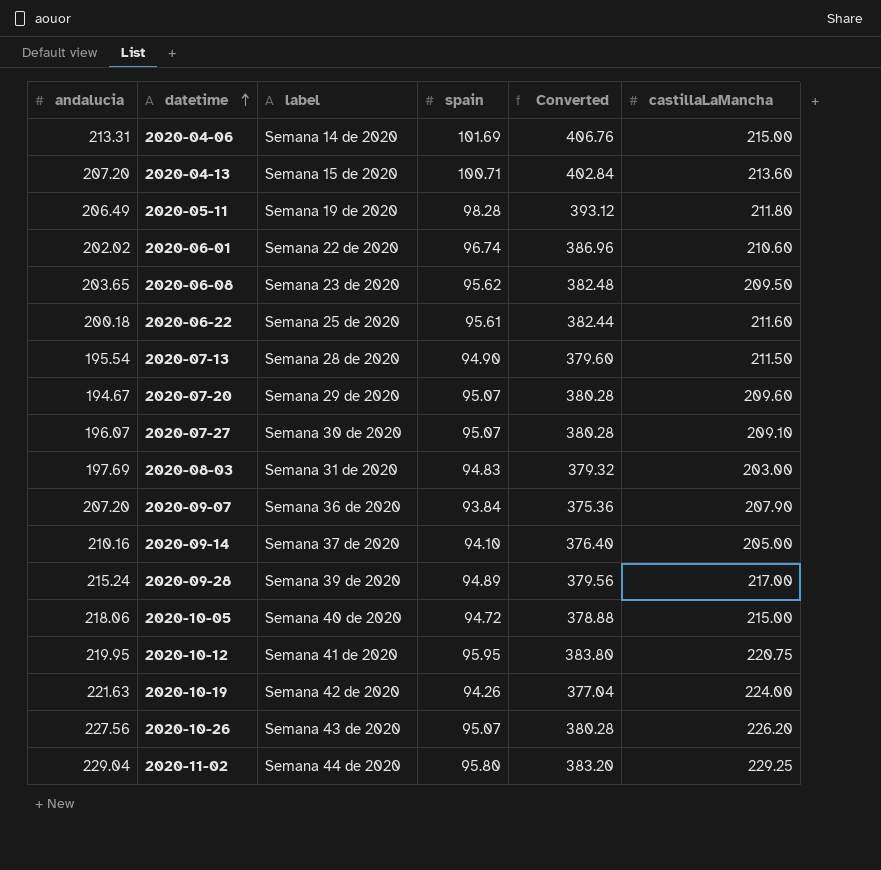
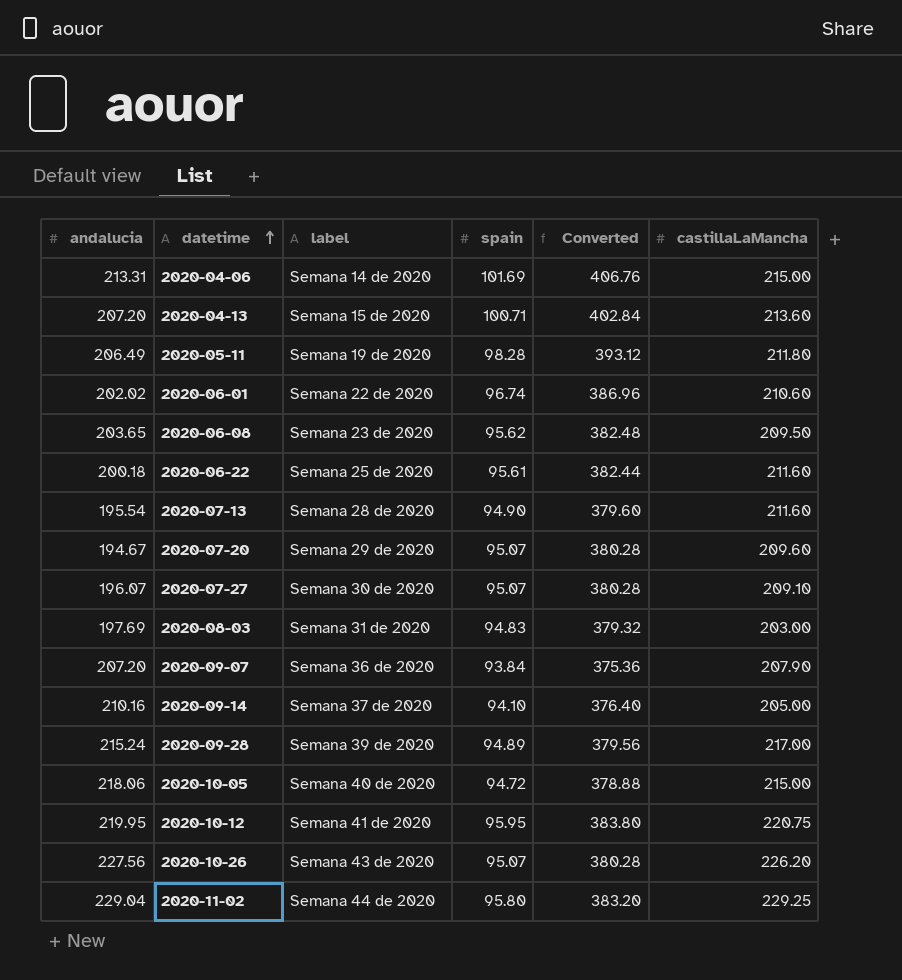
row 2020-10-19: 221.63 | Semana 42 de 2020 | 94.26 | 377.04 | 224.00 -> none
2020-07-13 | castillaLaMancha: 211.50 -> 211.60

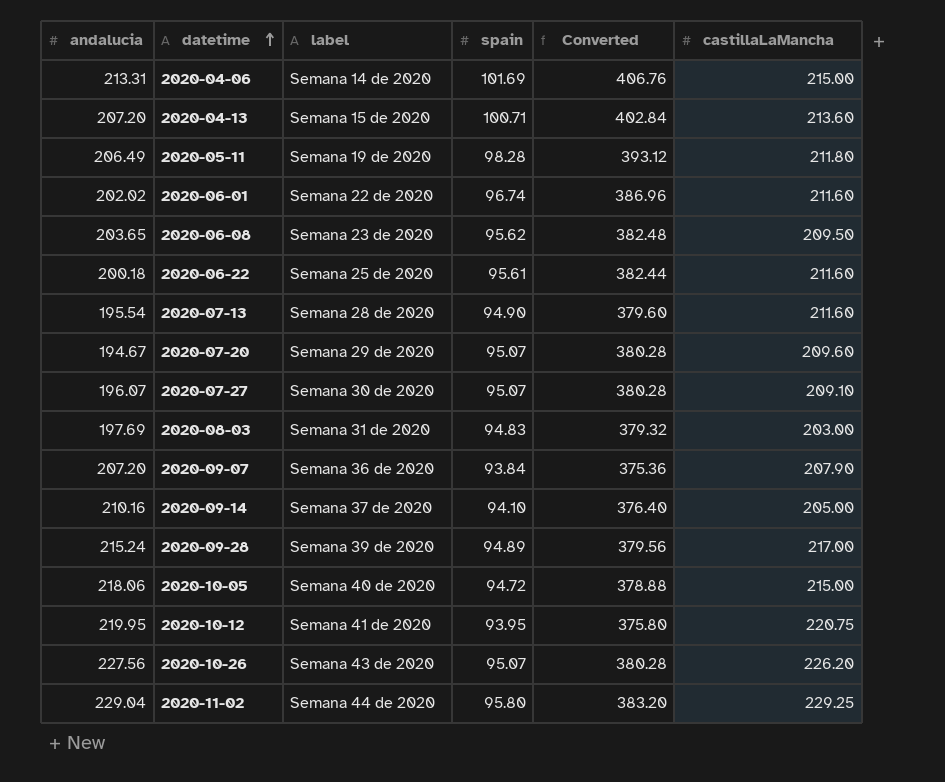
2020-06-01 | castillaLaMancha: 210.60 -> 211.60
2020-10-12 | spain: 95.95 -> 93.95
2020-10-12 | Converted: 383.80 -> 375.80

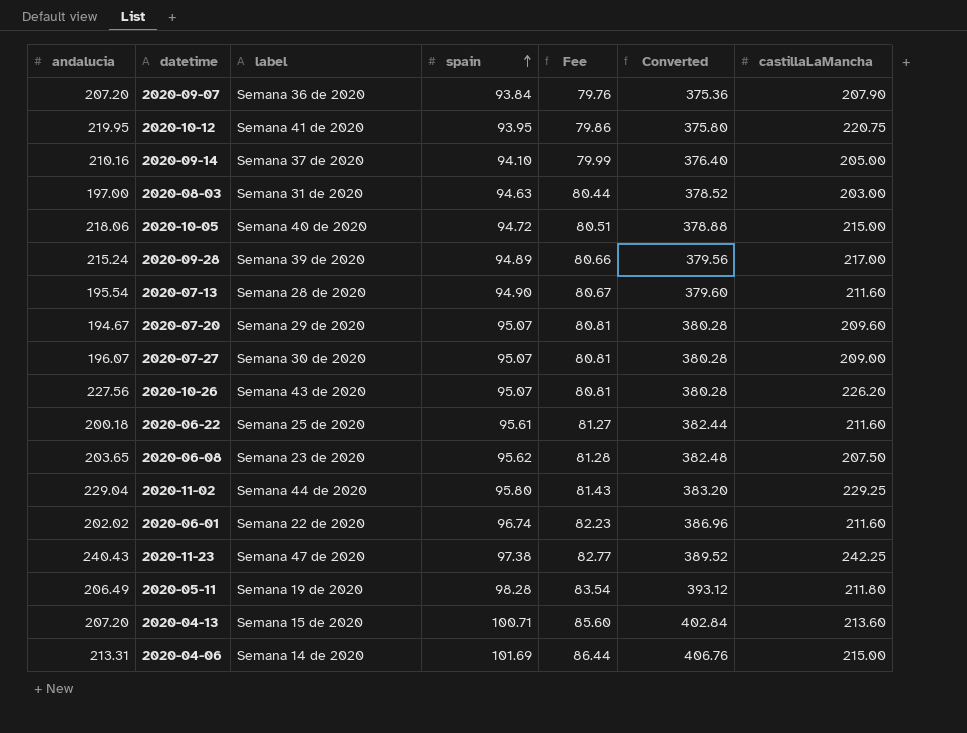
row order: datetime ascending -> spain ascending
column Fee | formula: none -> [spain] * 0.85
2020-08-03 | andalucia: 197.69 -> 197.00
2020-08-03 | spain: 94.83 -> 94.63
2020-08-03 | Converted: 379.32 -> 378.52
2020-07-27 | castillaLaMancha: 209.10 -> 209.00
2020-06-08 | castillaLaMancha: 209.50 -> 207.50
row 2020-11-23: none -> 240.43 | Semana 47 de 2020 | 97.38 | 82.77 | 389.52 | 242.25

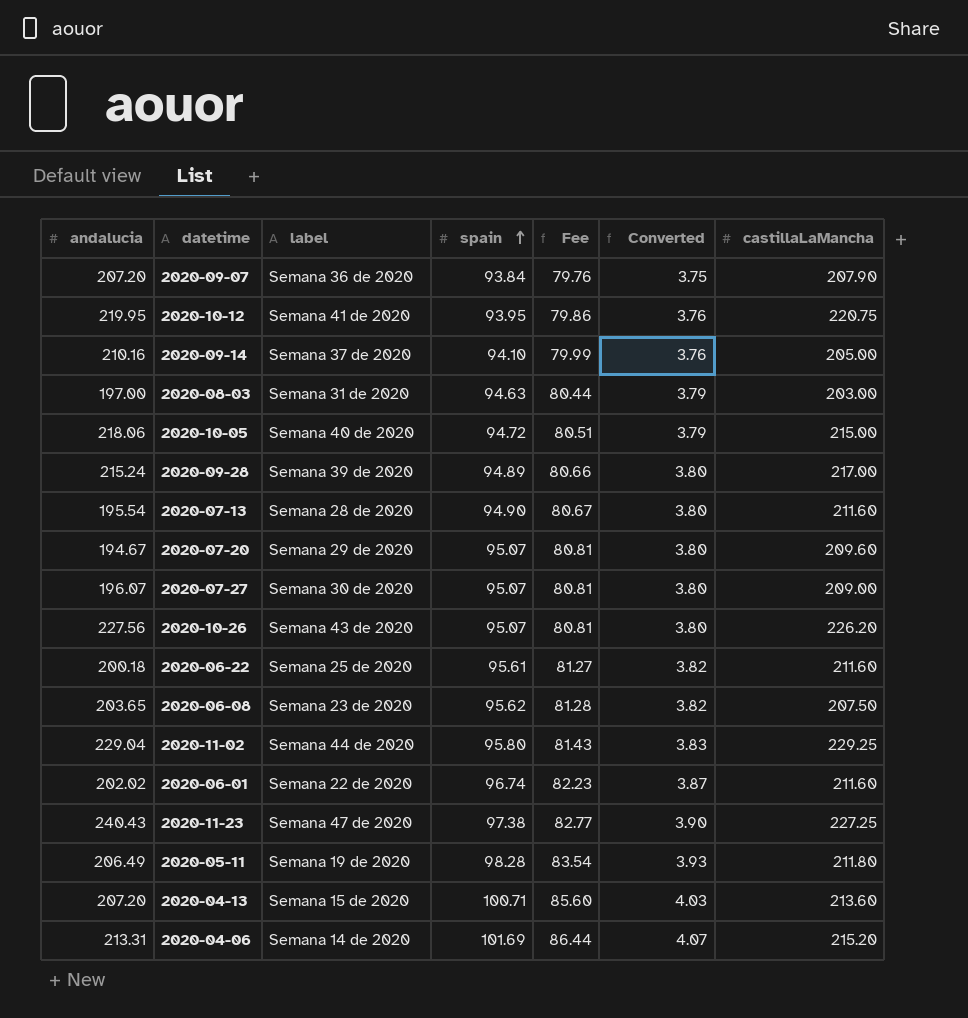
column Converted | formula: [spain] * 4 -> [spain] * 0.04
2020-11-23 | castillaLaMancha: 242.25 -> 227.25
2020-04-06 | castillaLaMancha: 215.00 -> 215.20

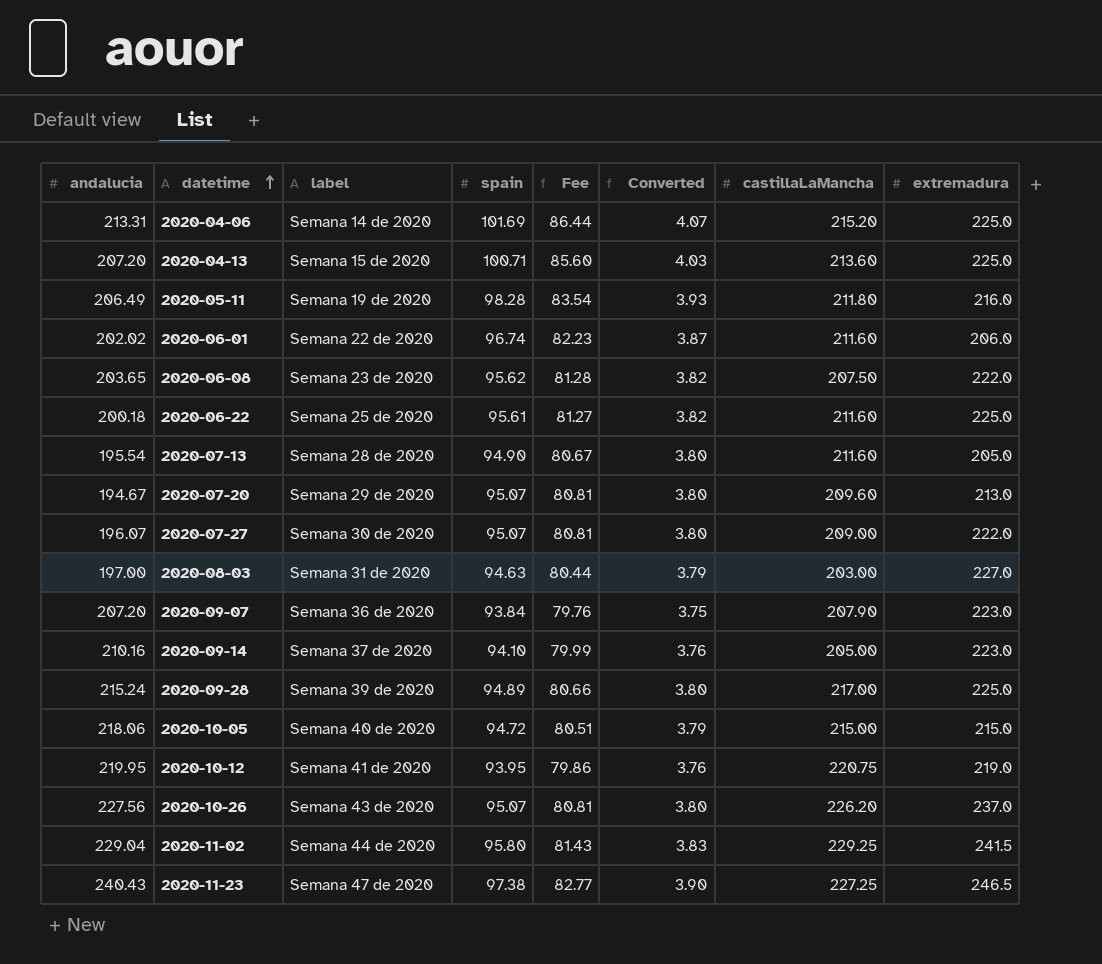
row order: spain ascending -> datetime ascending
column extremadura | position: none -> 8

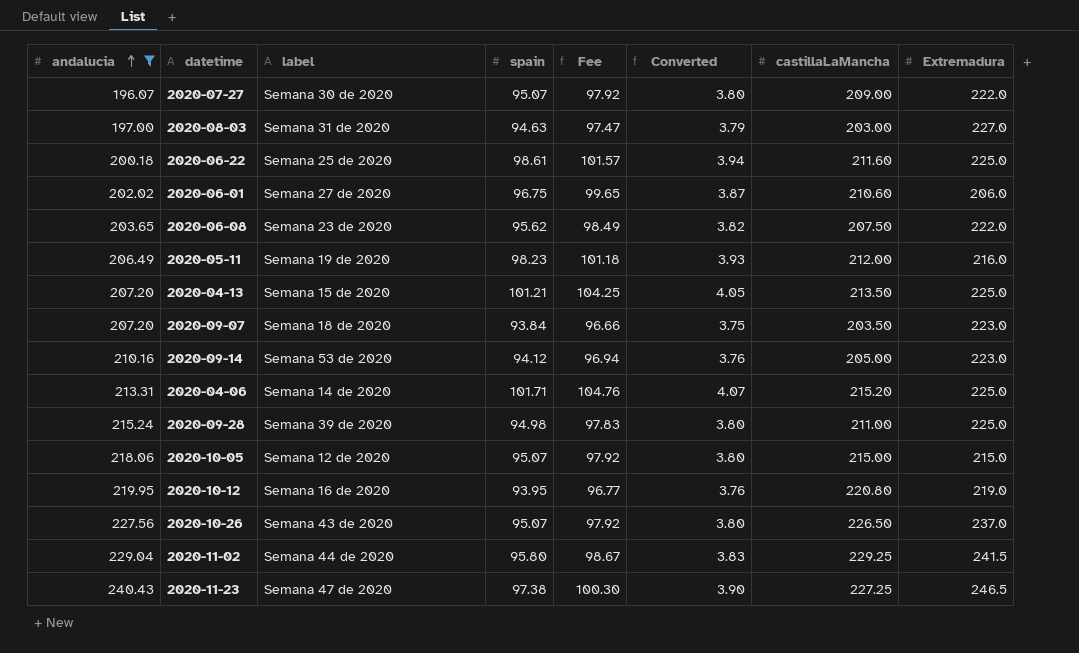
filter: none -> andalucia >= 196.07
row order: datetime ascending -> andalucia ascending
column Fee | formula: [spain] * 0.85 -> [spain] * 1.03
column name: extremadura -> Extremadura
2020-06-22 | spain: 95.61 -> 98.61
2020-06-22 | Converted: 3.82 -> 3.94
2020-06-01 | label: Semana 22 de 2020 -> Semana 27 de 2020
2020-06-01 | spain: 96.74 -> 96.75
2020-06-01 | castillaLaMancha: 211.60 -> 210.60
2020-05-11 | spain: 98.28 -> 98.23
2020-05-11 | castillaLaMancha: 211.80 -> 212.00
2020-04-13 | spain: 100.71 -> 101.21
2020-04-13 | Converted: 4.03 -> 4.05
2020-04-13 | castillaLaMancha: 213.60 -> 213.50
2020-09-07 | label: Semana 36 de 2020 -> Semana 18 de 2020
2020-09-07 | castillaLaMancha: 207.90 -> 203.50
2020-09-14 | label: Semana 37 de 2020 -> Semana 53 de 2020
2020-09-14 | spain: 94.10 -> 94.12
2020-04-06 | spain: 101.69 -> 101.71
2020-09-28 | spain: 94.89 -> 94.98
2020-09-28 | castillaLaMancha: 217.00 -> 211.00
2020-10-05 | label: Semana 40 de 2020 -> Semana 12 de 2020
2020-10-05 | spain: 94.72 -> 95.07
2020-10-05 | Converted: 3.79 -> 3.80
2020-10-12 | label: Semana 41 de 2020 -> Semana 16 de 2020
2020-10-12 | castillaLaMancha: 220.75 -> 220.80
2020-10-26 | castillaLaMancha: 226.20 -> 226.50

